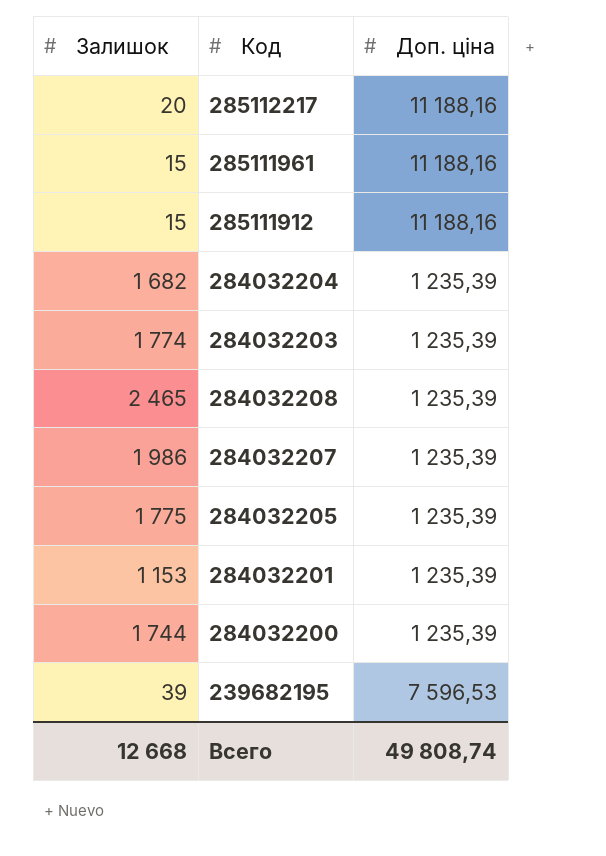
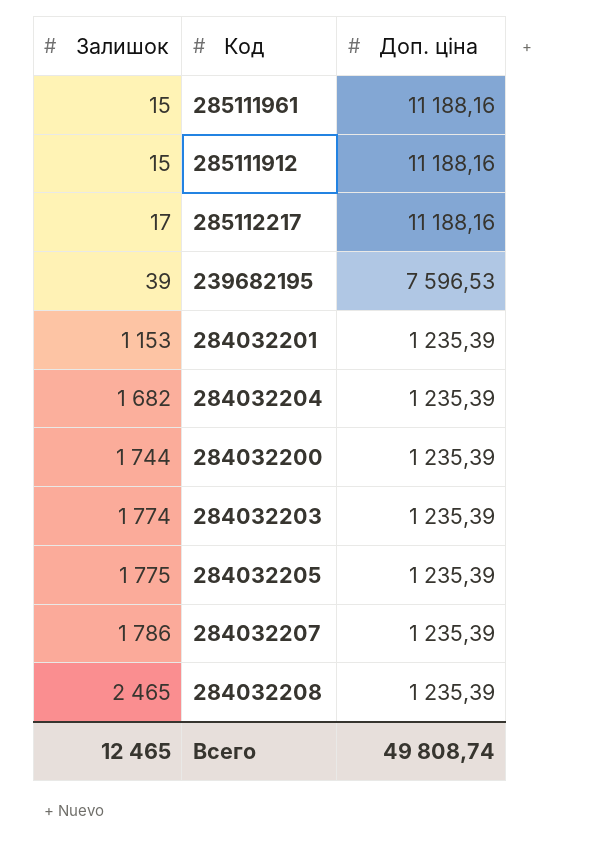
row order: none -> Залишок ascending
285112217 | Залишок: 20 -> 17
284032207 | Залишок: 1 986 -> 1 786
Всего | Залишок: 12 668 -> 12 465

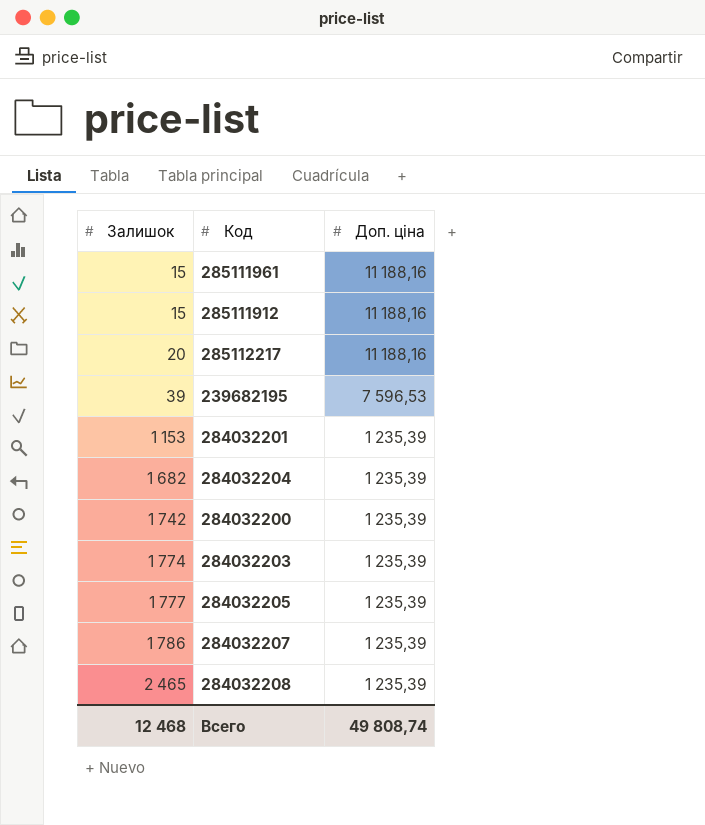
285112217 | Залишок: 17 -> 20
284032200 | Залишок: 1 744 -> 1 742
284032205 | Залишок: 1 775 -> 1 777
Всего | Залишок: 12 465 -> 12 468

